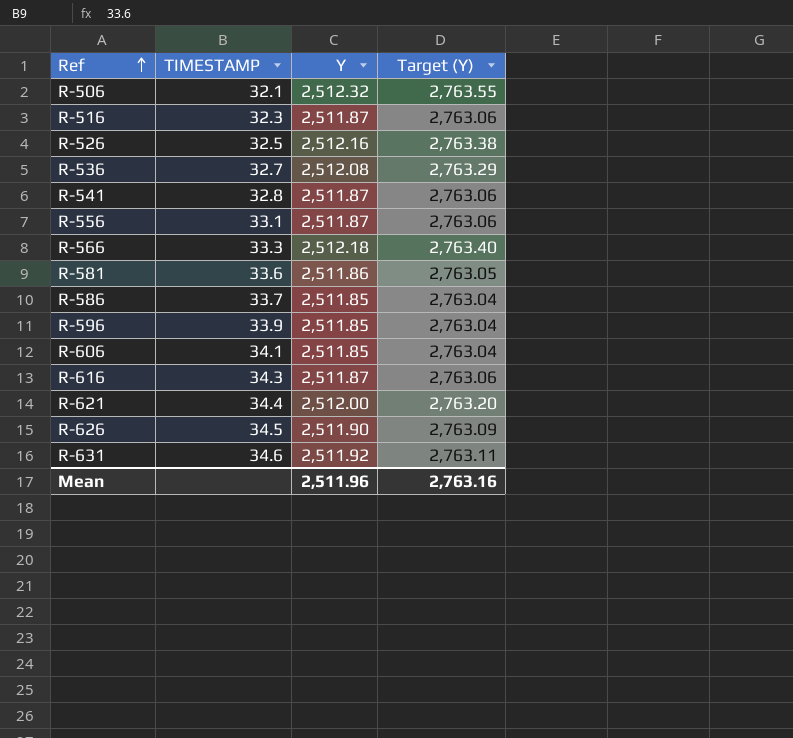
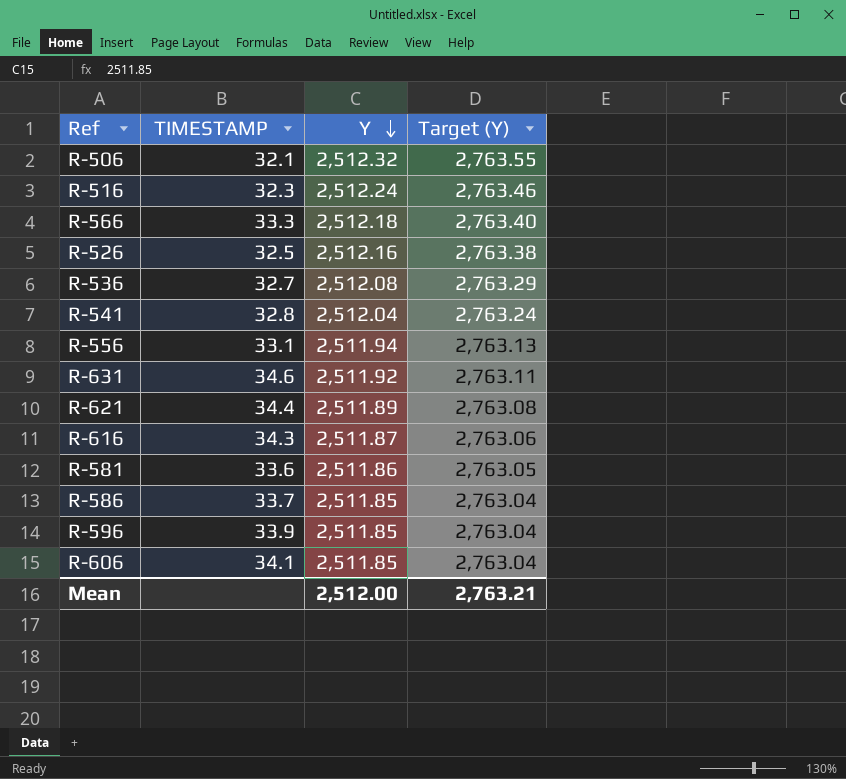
row order: Ref ascending -> Y descending
row R-626: 34.5 | 2,511.90 | 2,763.09 -> none
R-516 | Y: 2,511.87 -> 2,512.24
R-516 | Target (Y): 2,763.06 -> 2,763.46
R-541 | Y: 2,511.87 -> 2,512.04
R-541 | Target (Y): 2,763.06 -> 2,763.24
R-556 | Y: 2,511.87 -> 2,511.94
R-556 | Target (Y): 2,763.06 -> 2,763.13
R-621 | Y: 2,512.00 -> 2,511.89
R-621 | Target (Y): 2,763.20 -> 2,763.08
Mean | Y: 2,511.96 -> 2,512.00
Mean | Target (Y): 2,763.16 -> 2,763.21

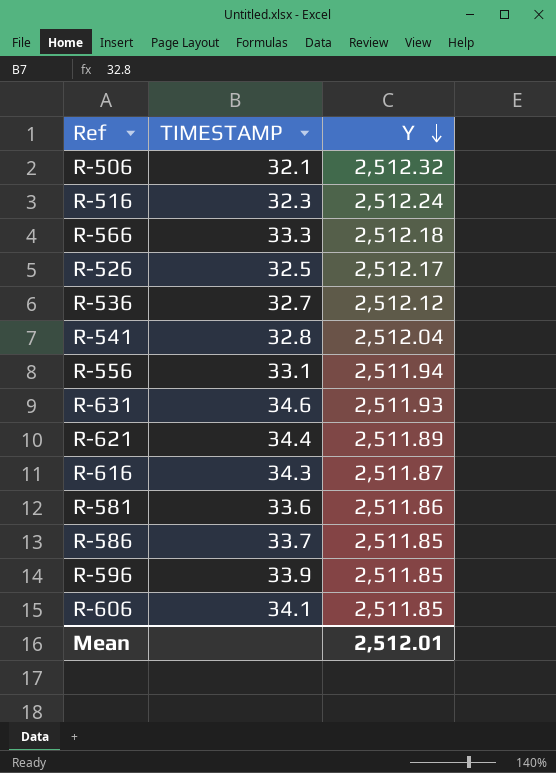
column Target (Y) | formula: [Y] * 1.1 -> none
R-526 | Y: 2,512.16 -> 2,512.17
R-536 | Y: 2,512.08 -> 2,512.12
R-631 | Y: 2,511.92 -> 2,511.93
Mean | Y: 2,512.00 -> 2,512.01

